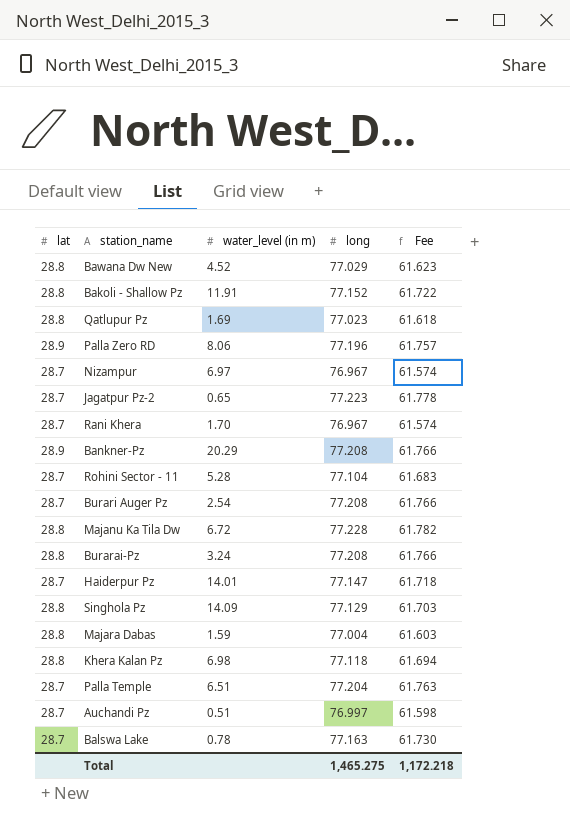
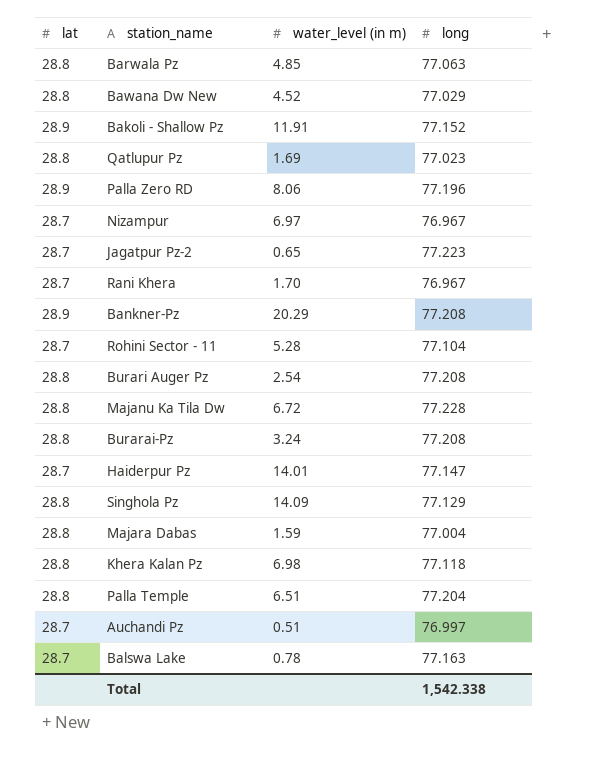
column Fee | formula: [long] * 0.8 -> none
row Barwala Pz: none -> 28.8 | 4.85 | 77.063
Bakoli - Shallow Pz | lat: 28.8 -> 28.9
Burari Auger Pz | lat: 28.7 -> 28.8
Palla Temple | lat: 28.7 -> 28.8
Total | long: 1,465.275 -> 1,542.338

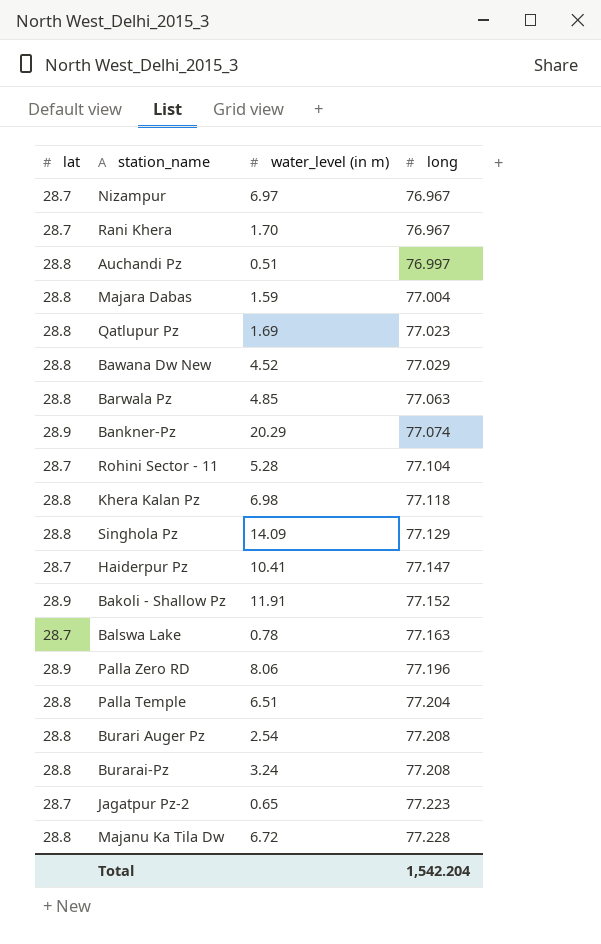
row order: none -> long ascending
Auchandi Pz | lat: 28.7 -> 28.8
Bankner-Pz | long: 77.208 -> 77.074
Haiderpur Pz | water_level (in m): 14.01 -> 10.41
Total | long: 1,542.338 -> 1,542.204

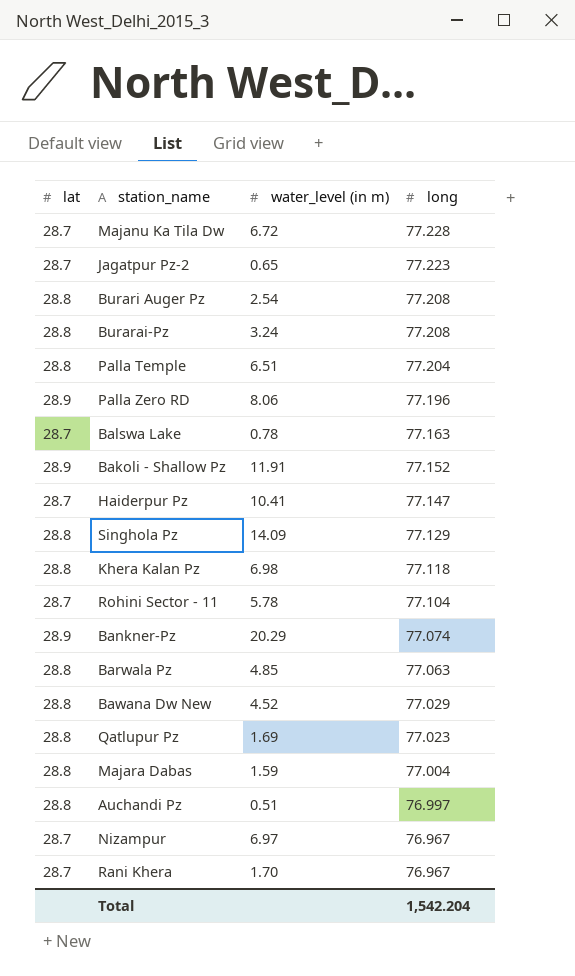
row order: long ascending -> long descending
Majanu Ka Tila Dw | lat: 28.8 -> 28.7
Rohini Sector - 11 | water_level (in m): 5.28 -> 5.78

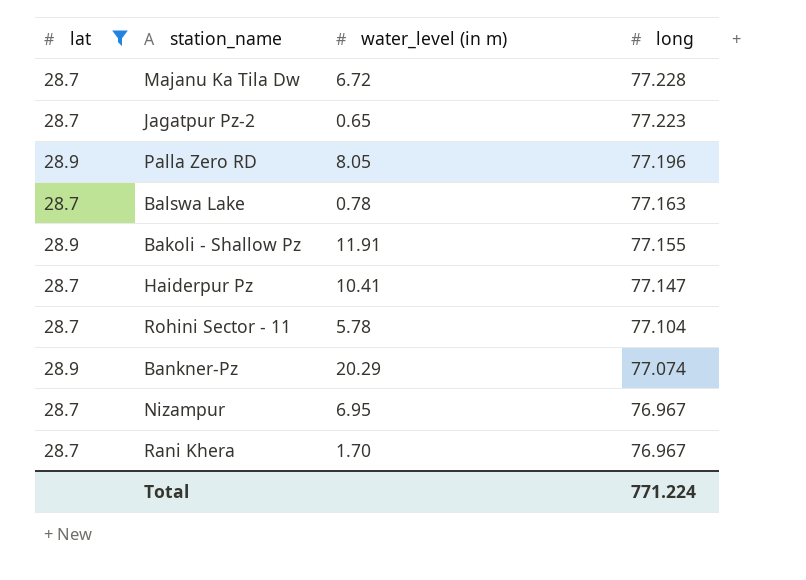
filter: none -> lat != 28.8
Palla Zero RD | water_level (in m): 8.06 -> 8.05
Bakoli - Shallow Pz | long: 77.152 -> 77.155
Nizampur | water_level (in m): 6.97 -> 6.95
Total | long: 1,542.204 -> 771.224

